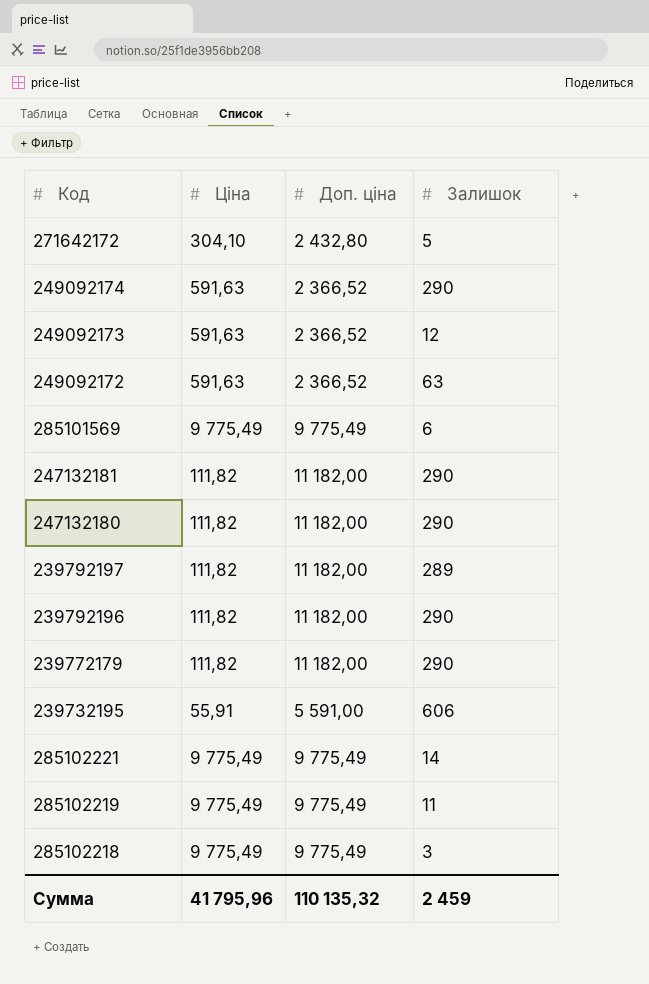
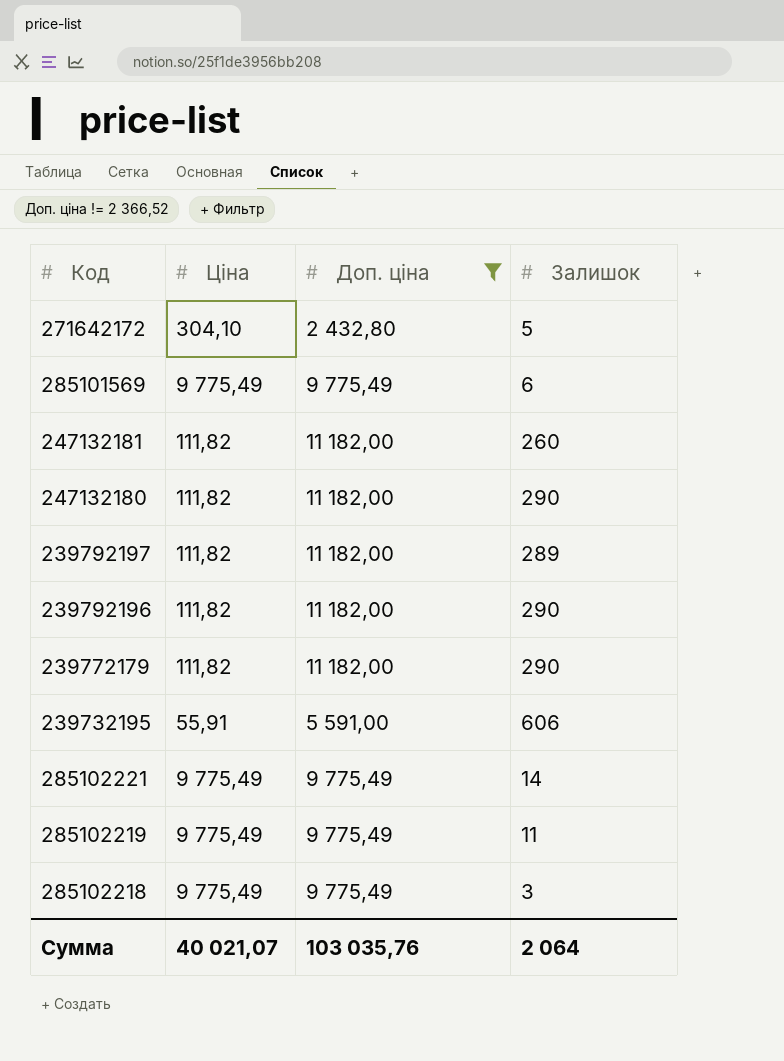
filter: none -> Доп. ціна != 2 366,52
247132181 | Залишок: 290 -> 260
Сумма | Ціна: 41 795,96 -> 40 021,07
Сумма | Доп. ціна: 110 135,32 -> 103 035,76
Сумма | Залишок: 2 459 -> 2 064

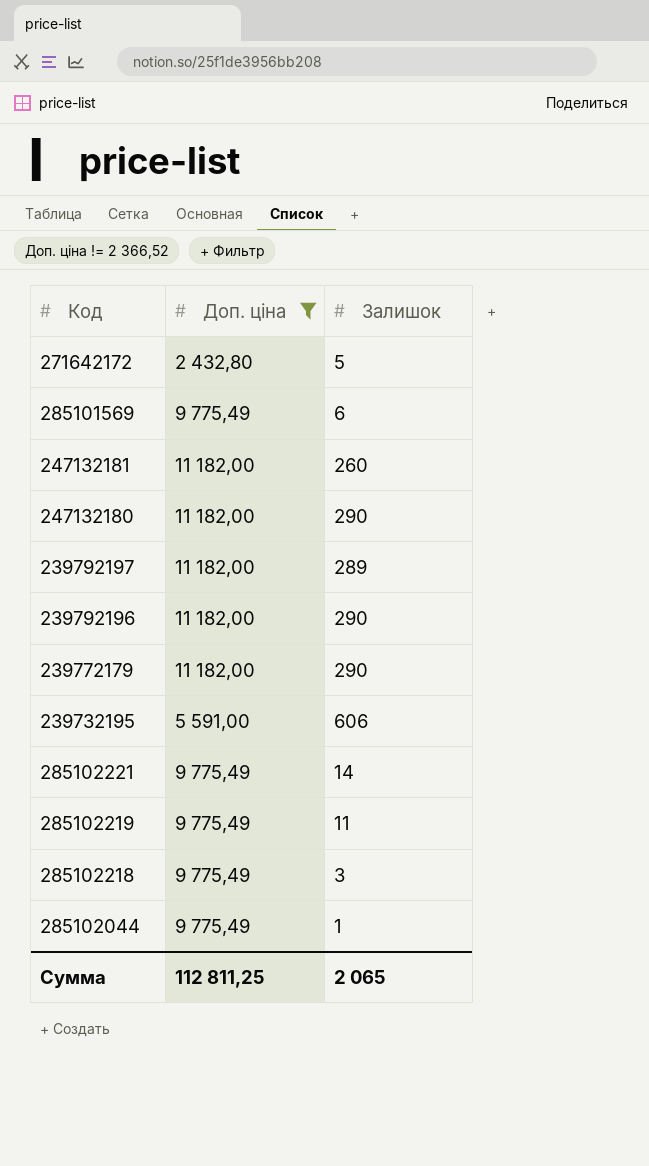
column Ціна | position: 2 -> none
row 285102044: none -> 9 775,49 | 1
Сумма | Доп. ціна: 103 035,76 -> 112 811,25
Сумма | Залишок: 2 064 -> 2 065

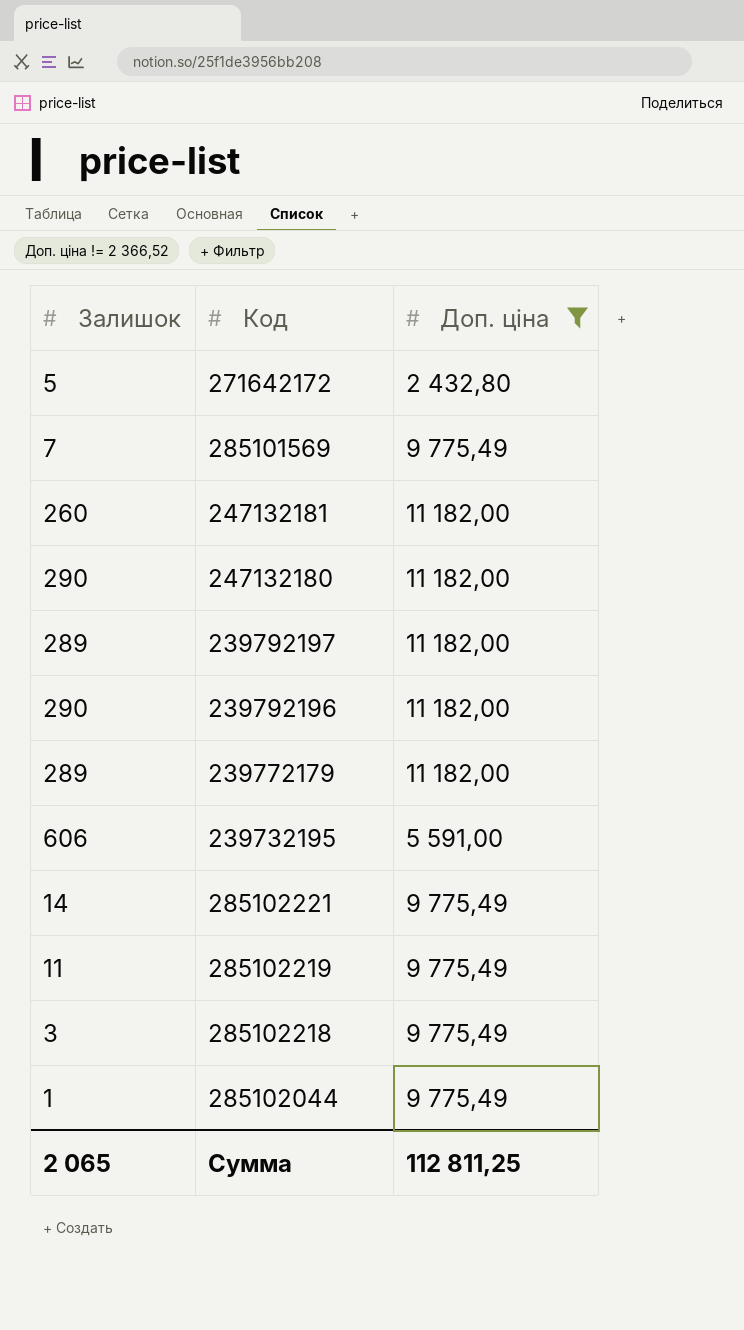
column Залишок | position: 3 -> 1
285101569 | Залишок: 6 -> 7
239772179 | Залишок: 290 -> 289

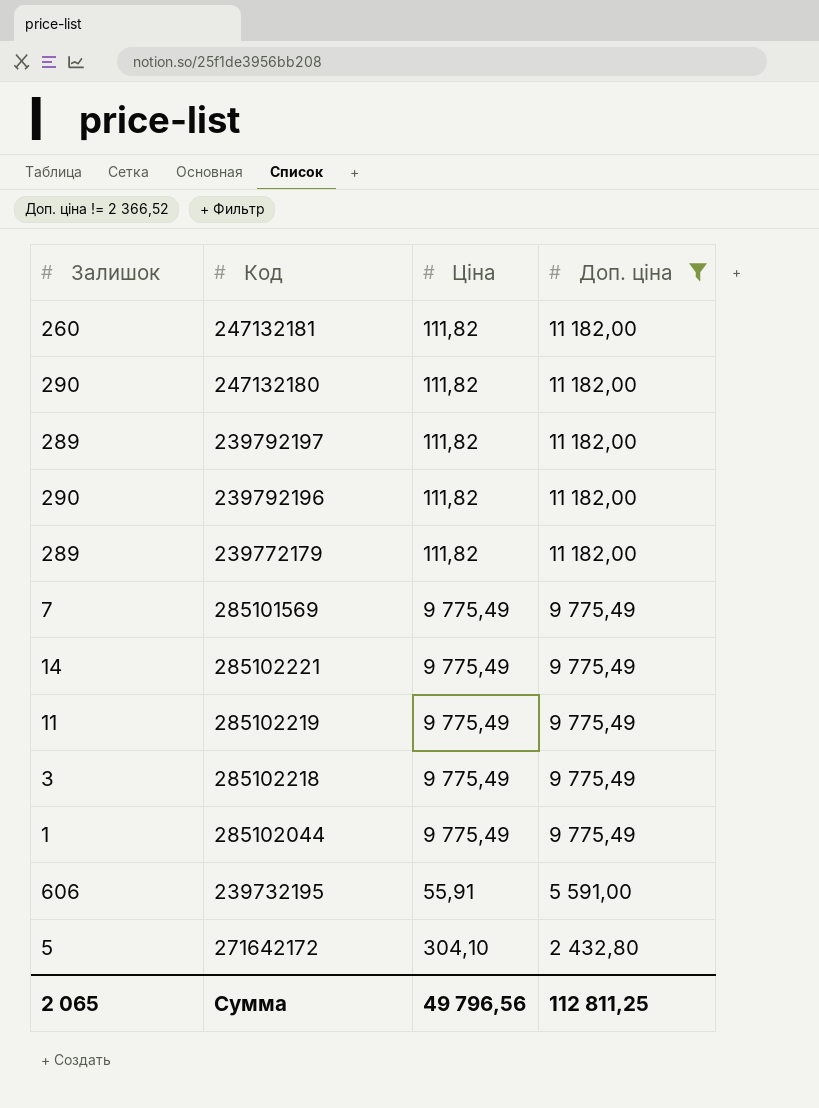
row order: none -> Доп. ціна descending
column Ціна | position: none -> 3

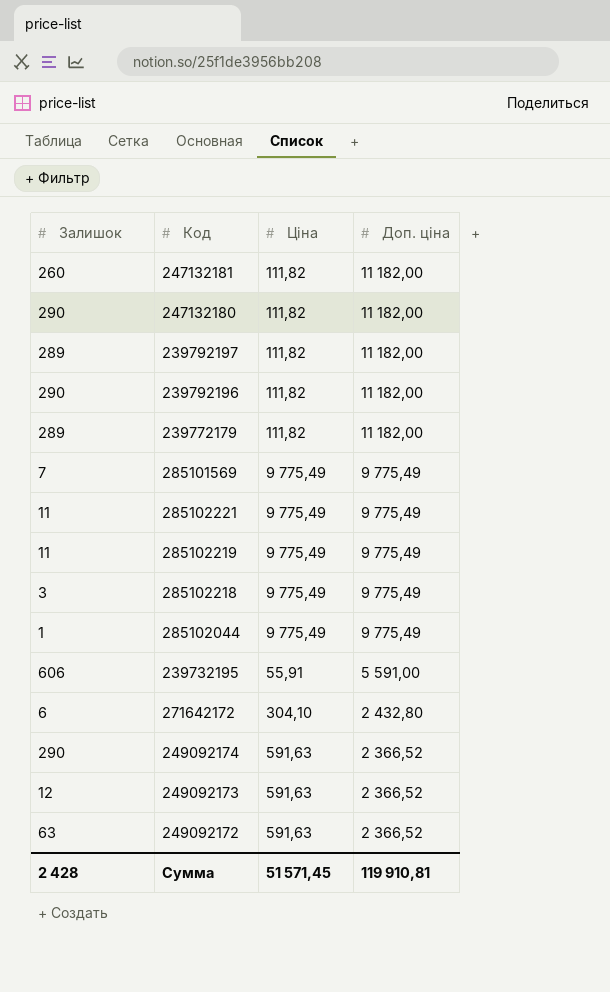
filter: Доп. ціна != 2 366,52 -> none
285102221 | Залишок: 14 -> 11
271642172 | Залишок: 5 -> 6
Сумма | Залишок: 2 065 -> 2 428
Сумма | Ціна: 49 796,56 -> 51 571,45
Сумма | Доп. ціна: 112 811,25 -> 119 910,81

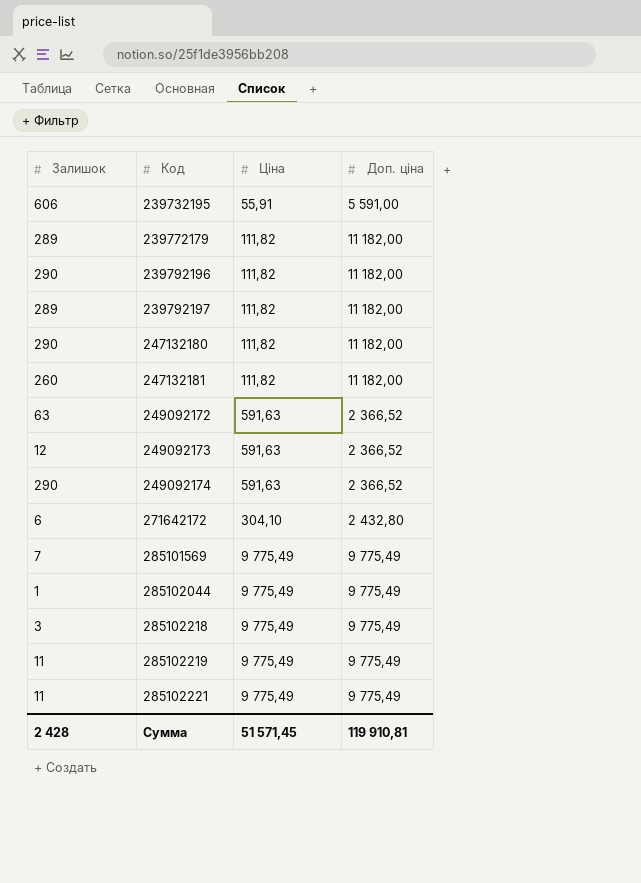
row order: Доп. ціна descending -> Код ascending

